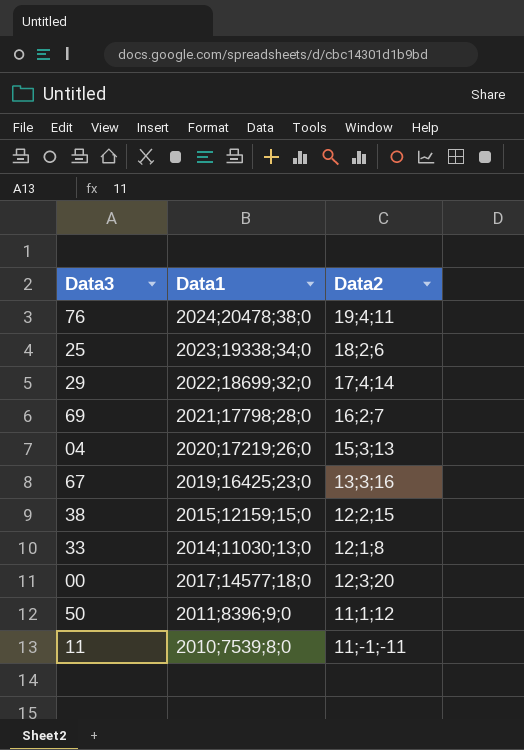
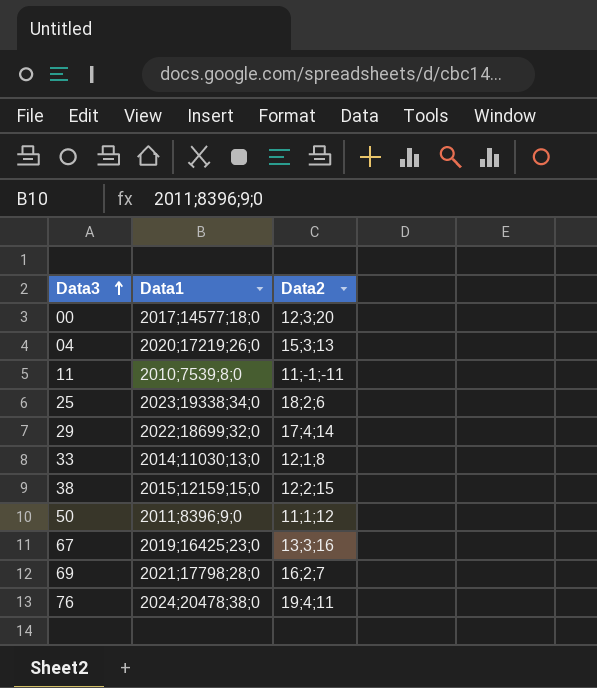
row order: none -> Data3 ascending

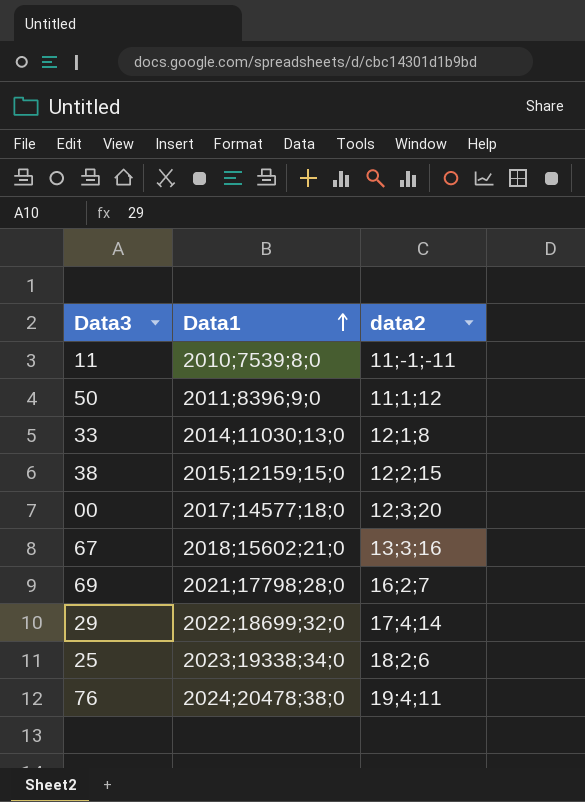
row order: Data3 ascending -> Data1 ascending
column name: Data2 -> data2
row 04: 2020;17219;26;0 | 15;3;13 -> none
67 | Data1: 2019;16425;23;0 -> 2018;15602;21;0

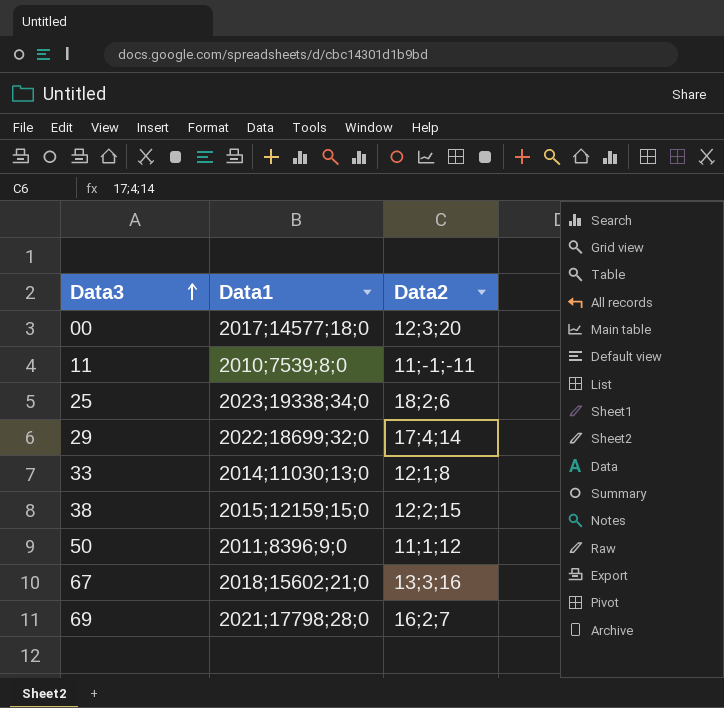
row order: Data1 ascending -> Data3 ascending
column name: data2 -> Data2
row 76: 2024;20478;38;0 | 19;4;11 -> none

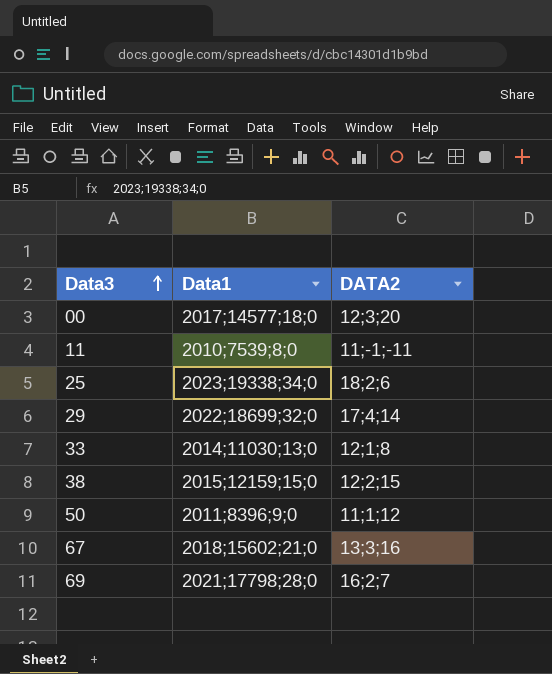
column name: Data2 -> DATA2

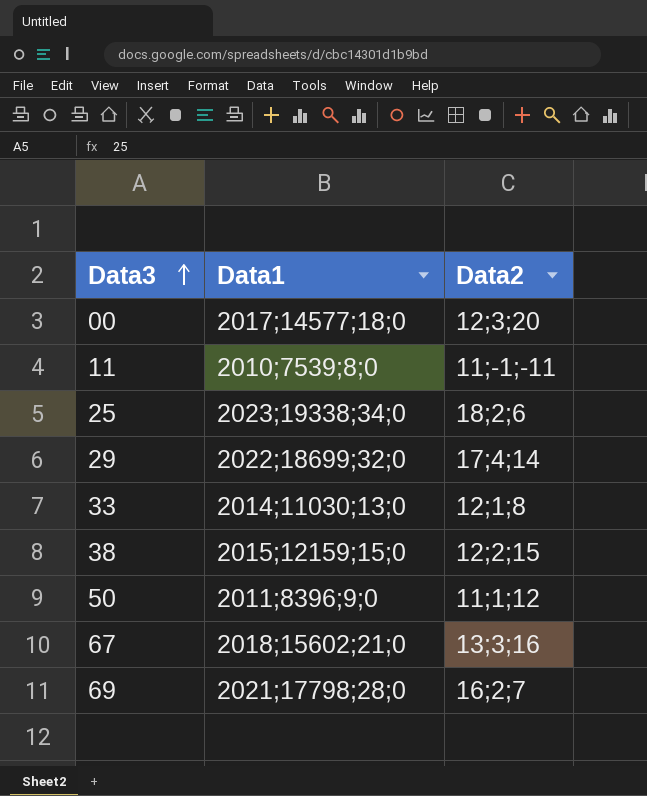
column name: DATA2 -> Data2

